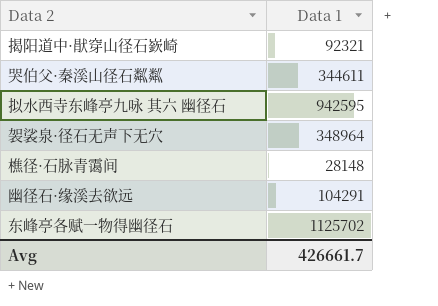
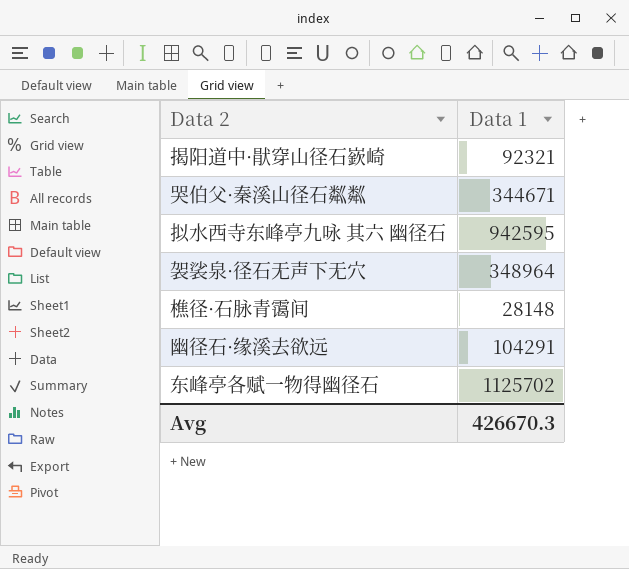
哭伯父·秦溪山径石粼粼 | Data 1: 344611 -> 344671
Avg | Data 1: 426661.7 -> 426670.3

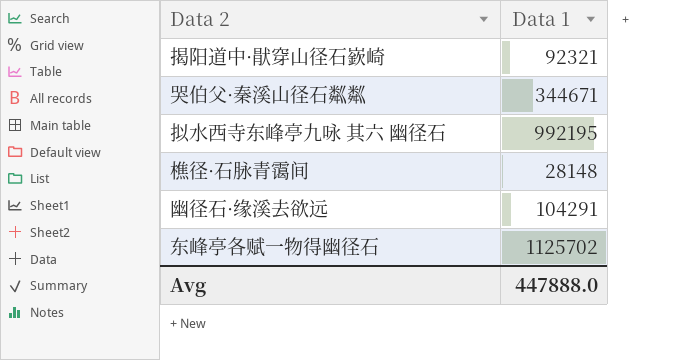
row 袈裟泉·径石无声下无穴: 348964 -> none
拟水西寺东峰亭九咏 其六 幽径石 | Data 1: 942595 -> 992195
Avg | Data 1: 426670.3 -> 447888.0

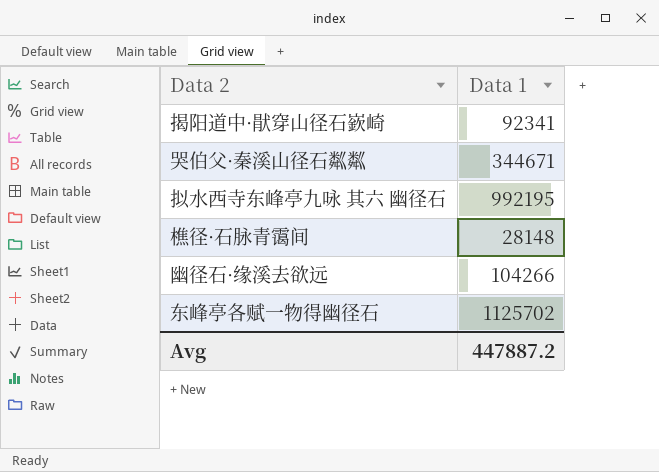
揭阳道中·猒穿山径石嶔崎 | Data 1: 92321 -> 92341
幽径石·缘溪去欲远 | Data 1: 104291 -> 104266
Avg | Data 1: 447888.0 -> 447887.2

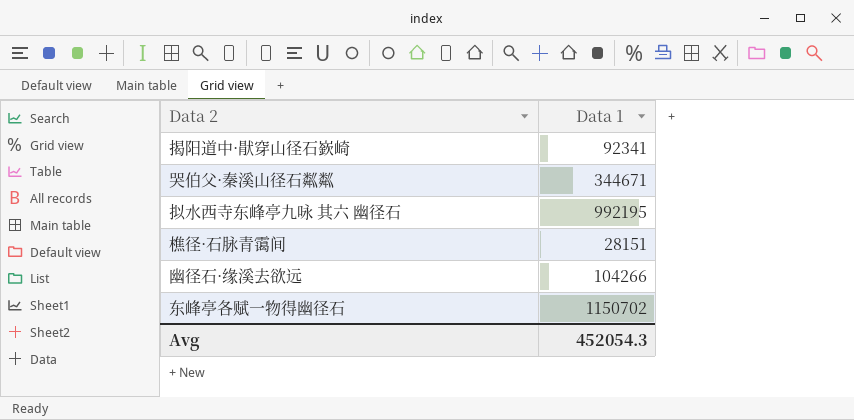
樵径·石脉青霭间 | Data 1: 28148 -> 28151
东峰亭各赋一物得幽径石 | Data 1: 1125702 -> 1150702
Avg | Data 1: 447887.2 -> 452054.3

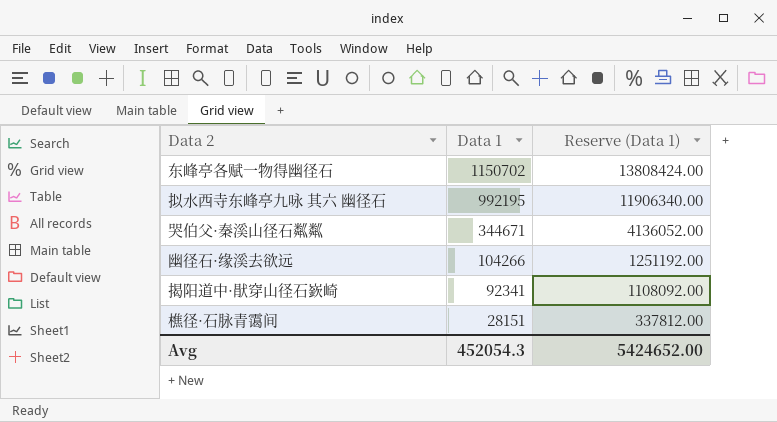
row order: none -> Data 1 descending
column Reserve (Data 1) | formula: none -> [Data 1] * 12

